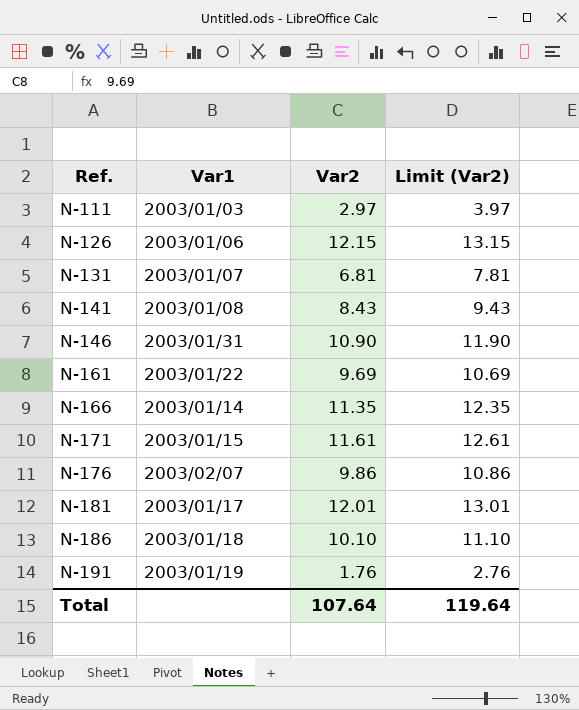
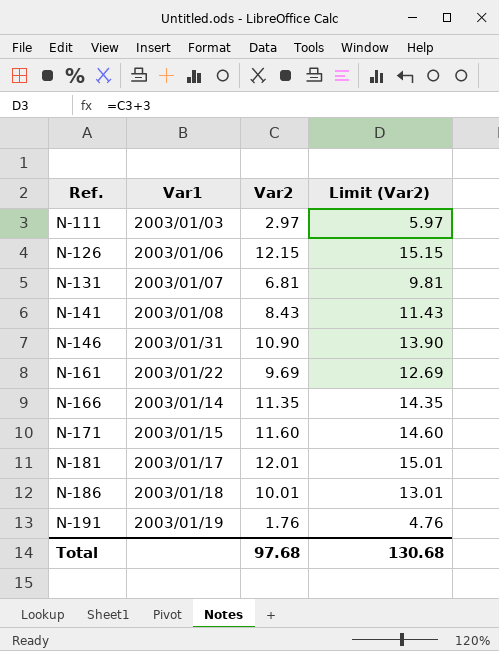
column Limit (Var2) | formula: [Var2] + 1 -> [Var2] + 3
row N-176: 2003/02/07 | 9.86 | 10.86 -> none
N-171 | Var2: 11.61 -> 11.60
N-186 | Var2: 10.10 -> 10.01
Total | Var2: 107.64 -> 97.68
Total | Limit (Var2): 119.64 -> 130.68

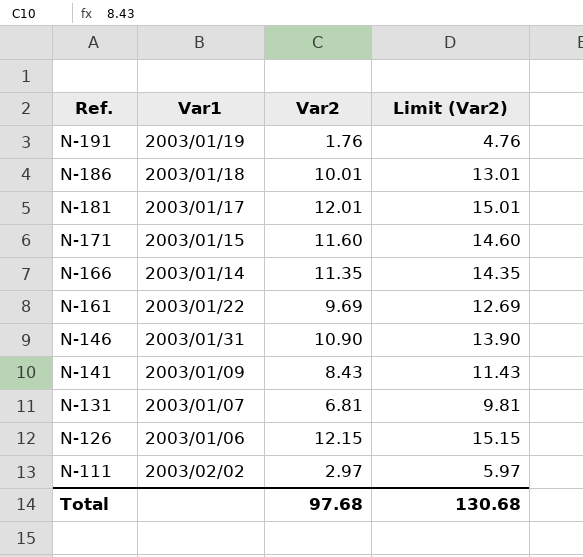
row order: Ref. ascending -> Ref. descending
N-141 | Var1: 2003/01/08 -> 2003/01/09
N-111 | Var1: 2003/01/03 -> 2003/02/02

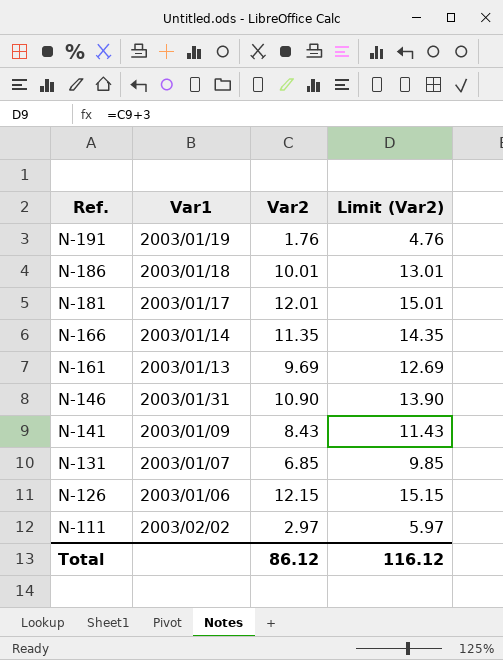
row N-171: 2003/01/15 | 11.60 | 14.60 -> none
N-161 | Var1: 2003/01/22 -> 2003/01/13
N-131 | Var2: 6.81 -> 6.85
N-131 | Limit (Var2): 9.81 -> 9.85
Total | Var2: 97.68 -> 86.12
Total | Limit (Var2): 130.68 -> 116.12

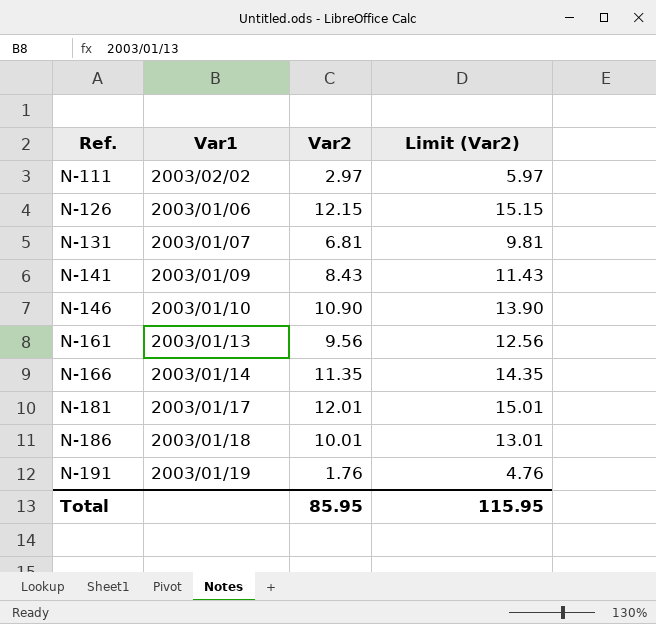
row order: Ref. descending -> Ref. ascending
N-131 | Var2: 6.85 -> 6.81
N-131 | Limit (Var2): 9.85 -> 9.81
N-146 | Var1: 2003/01/31 -> 2003/01/10
N-161 | Var2: 9.69 -> 9.56
N-161 | Limit (Var2): 12.69 -> 12.56
Total | Var2: 86.12 -> 85.95
Total | Limit (Var2): 116.12 -> 115.95

